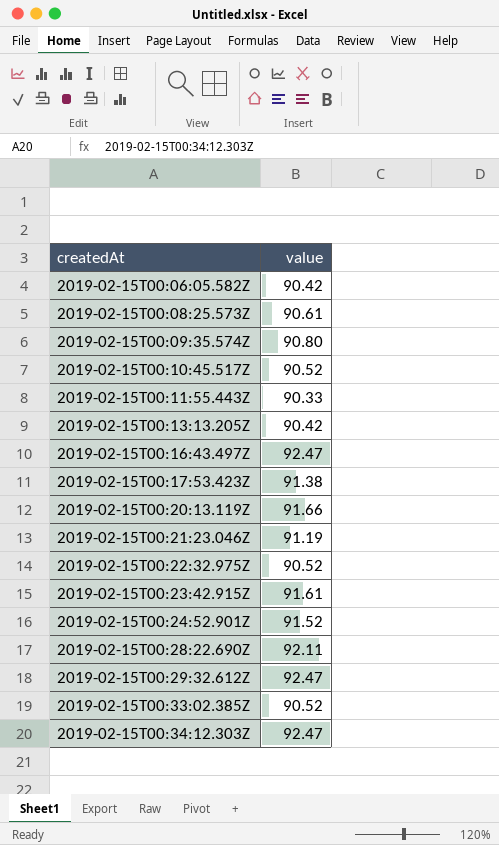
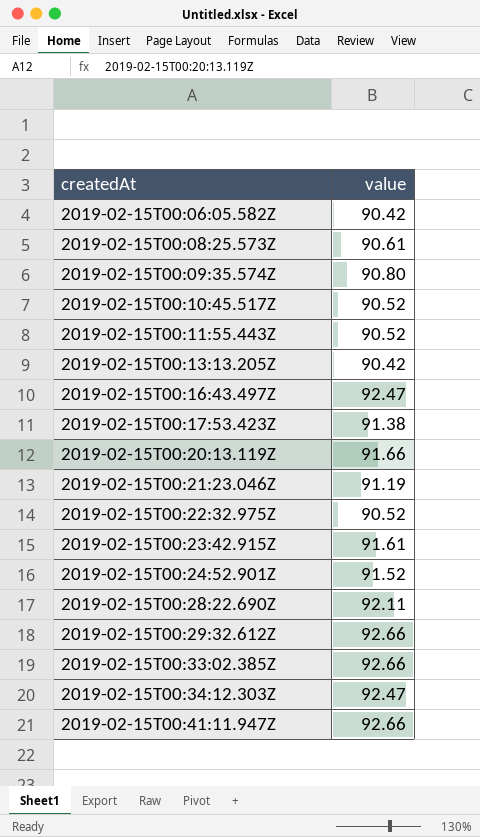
2019-02-15T00:11:55.443Z | value: 90.33 -> 90.52
2019-02-15T00:29:32.612Z | value: 92.47 -> 92.66
2019-02-15T00:33:02.385Z | value: 90.52 -> 92.66
row 2019-02-15T00:41:11.947Z: none -> 92.66

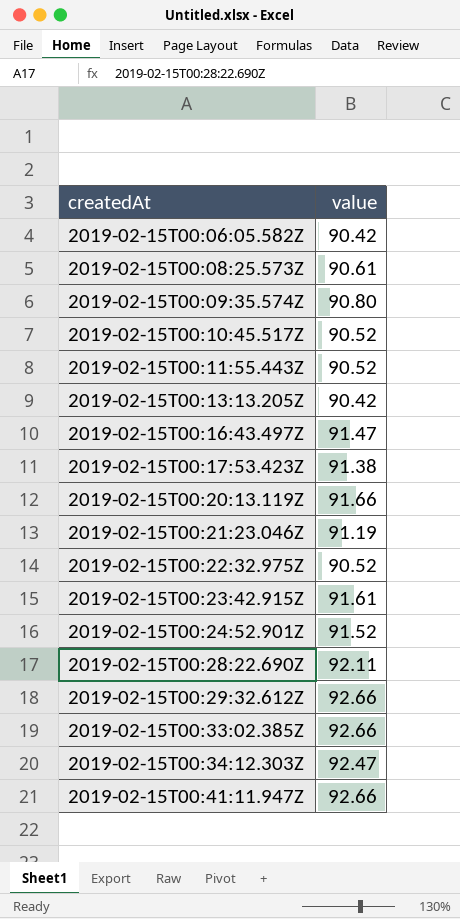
2019-02-15T00:16:43.497Z | value: 92.47 -> 91.47

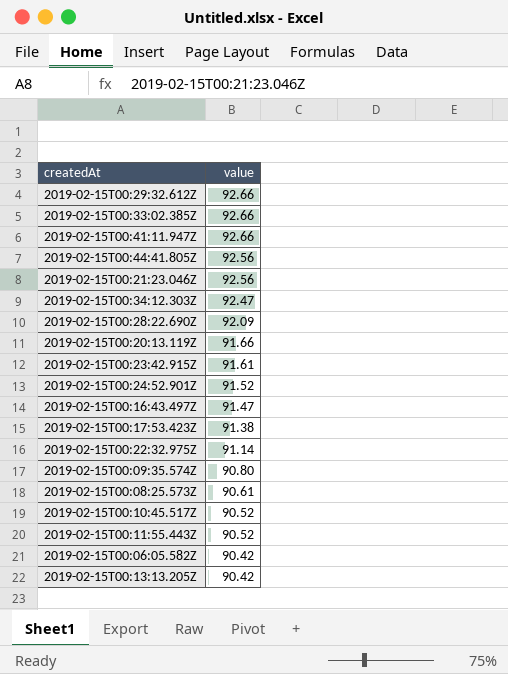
row order: createdAt ascending -> value descending
row 2019-02-15T00:44:41.805Z: none -> 92.56
2019-02-15T00:21:23.046Z | value: 91.19 -> 92.56
2019-02-15T00:28:22.690Z | value: 92.11 -> 92.09
2019-02-15T00:22:32.975Z | value: 90.52 -> 91.14

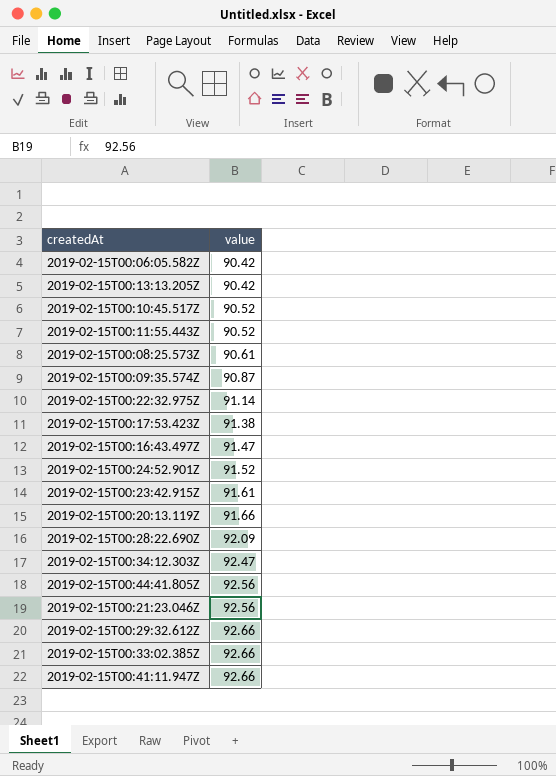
row order: value descending -> value ascending
2019-02-15T00:09:35.574Z | value: 90.80 -> 90.87

